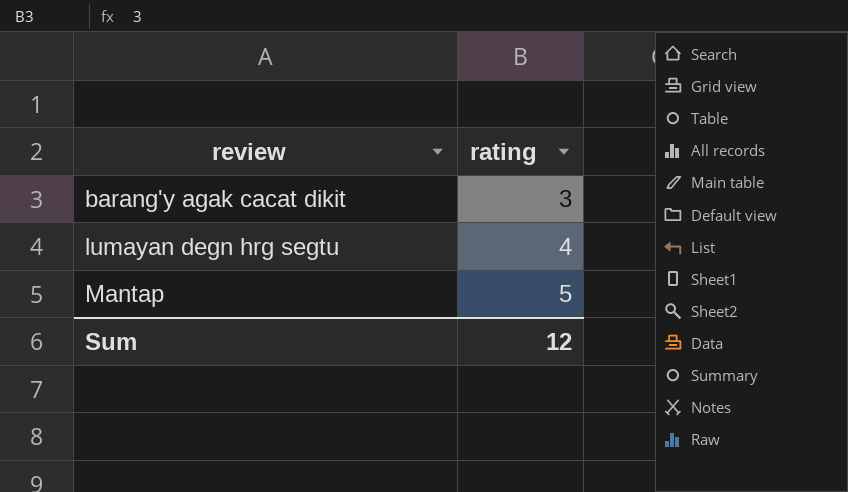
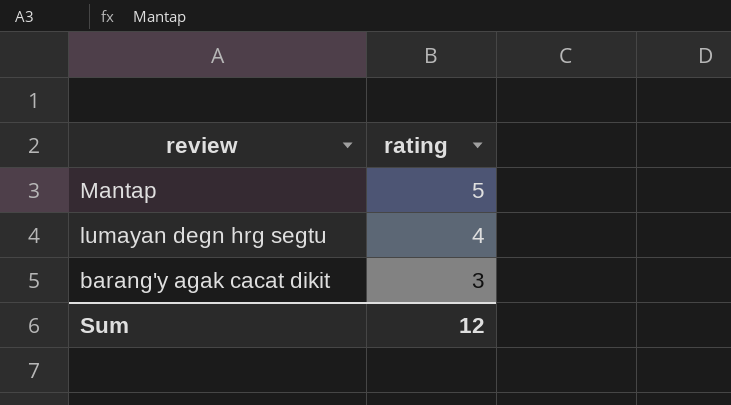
row order: review ascending -> review descending

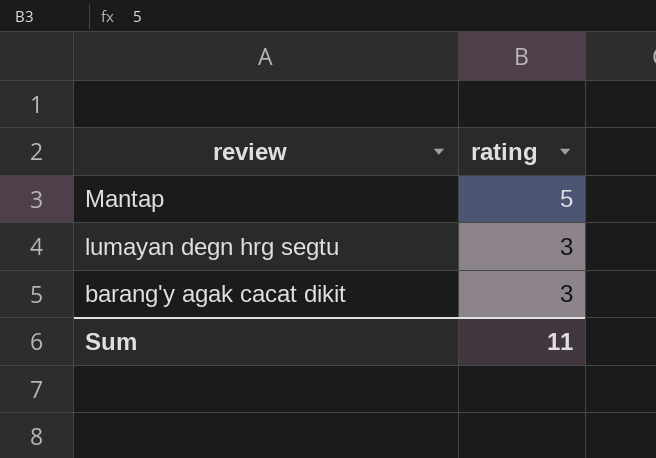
lumayan degn hrg segtu | rating: 4 -> 3
Sum | rating: 12 -> 11

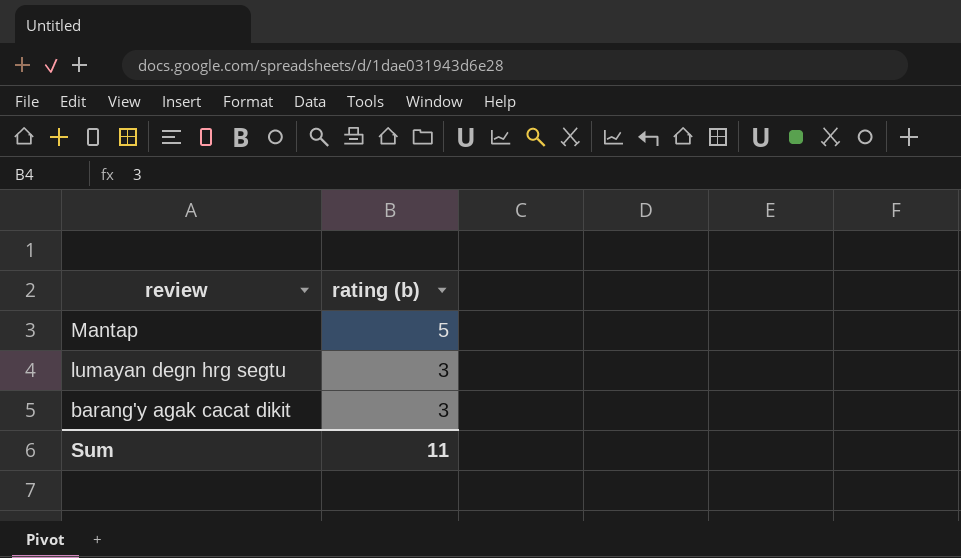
column name: rating -> rating (b)

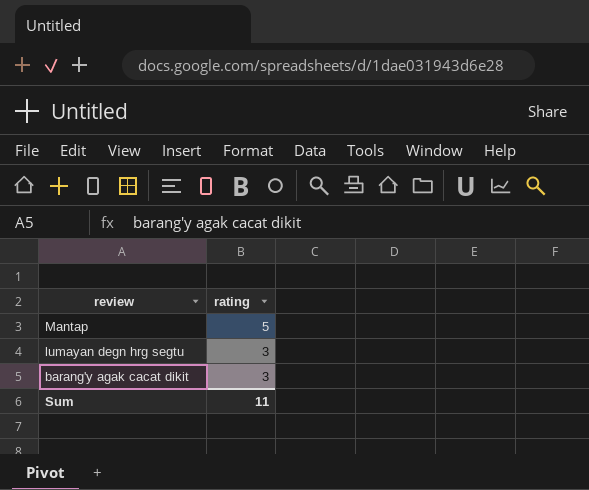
column name: rating (b) -> rating

